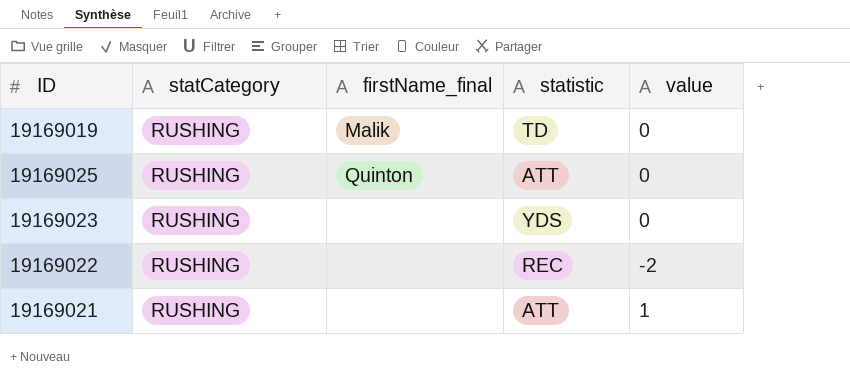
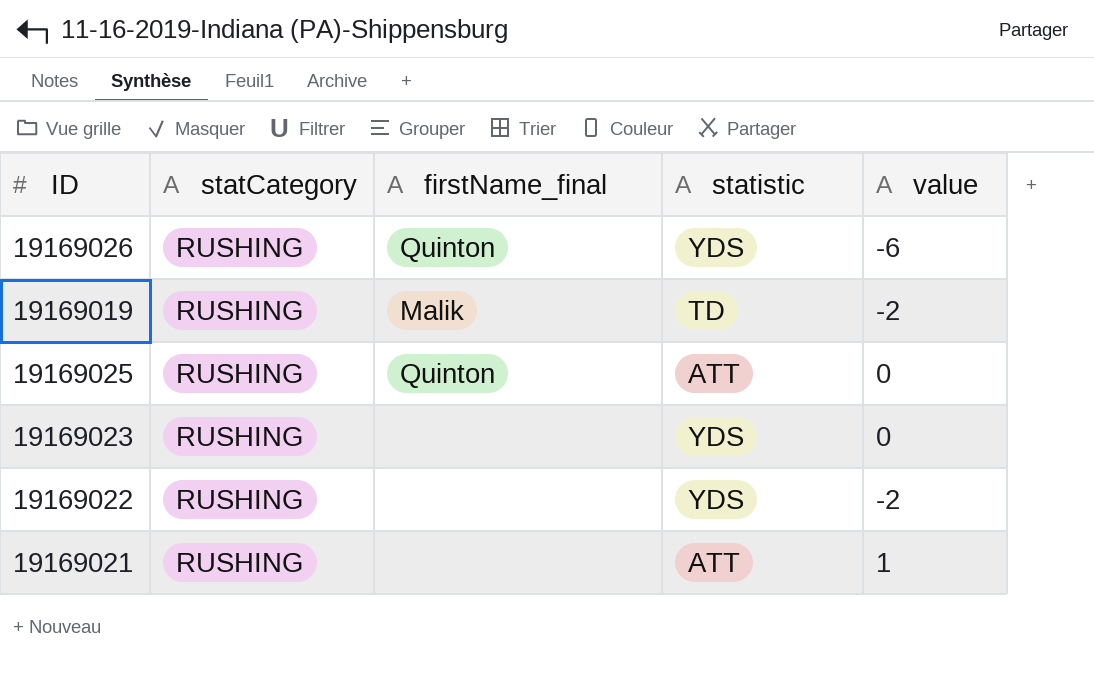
row 19169026: none -> RUSHING | Quinton | YDS | -6
19169019 | value: 0 -> -2
19169022 | statistic: REC -> YDS

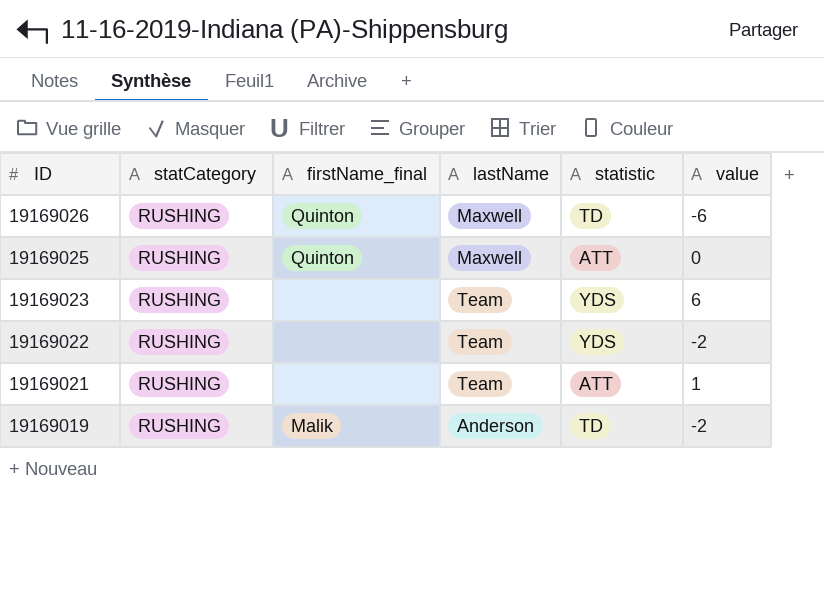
row order: none -> ID descending
column lastName | position: none -> 4
19169026 | statistic: YDS -> TD
19169023 | value: 0 -> 6

